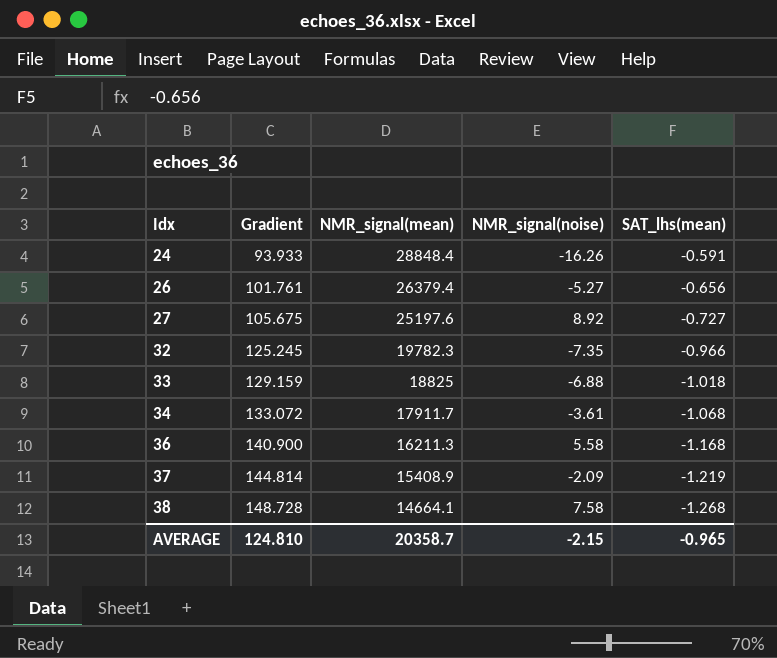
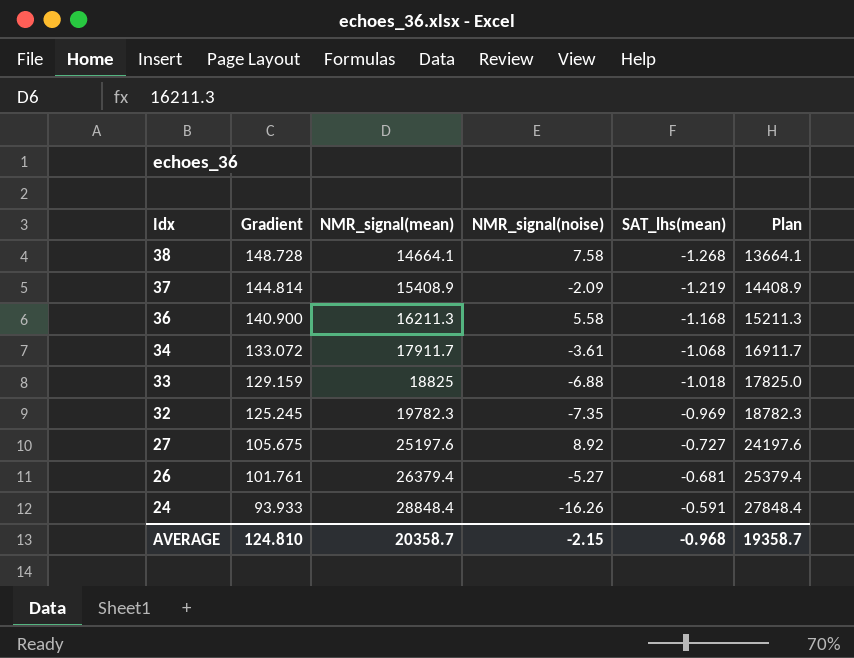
row order: Idx ascending -> Idx descending
column Plan | formula: none -> [NMR_signal(mean)] - 1000
32 | SAT_lhs(mean): -0.966 -> -0.969
26 | SAT_lhs(mean): -0.656 -> -0.681
AVERAGE | SAT_lhs(mean): -0.965 -> -0.968

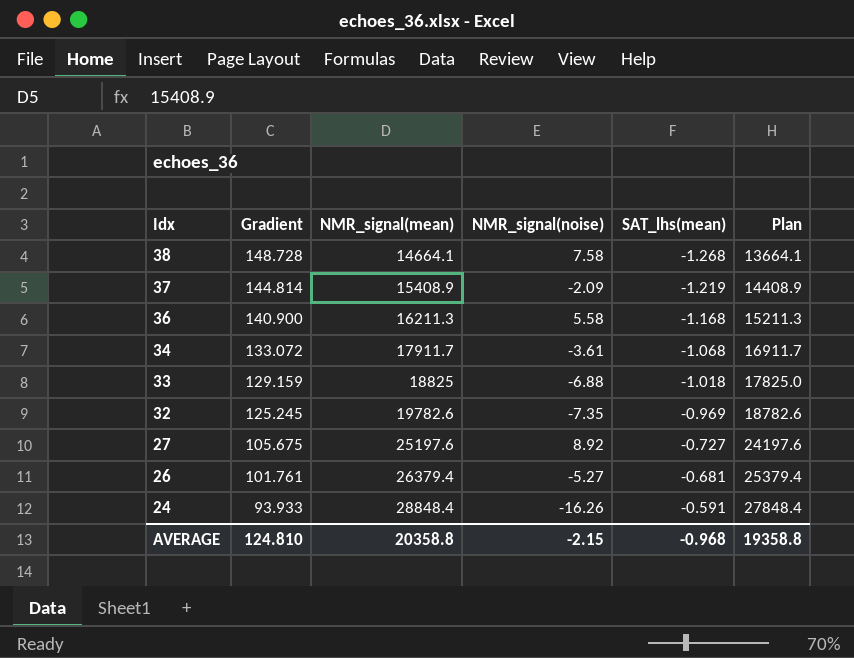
32 | NMR_signal(mean): 19782.3 -> 19782.6
32 | Plan: 18782.3 -> 18782.6
AVERAGE | NMR_signal(mean): 20358.7 -> 20358.8
AVERAGE | Plan: 19358.7 -> 19358.8

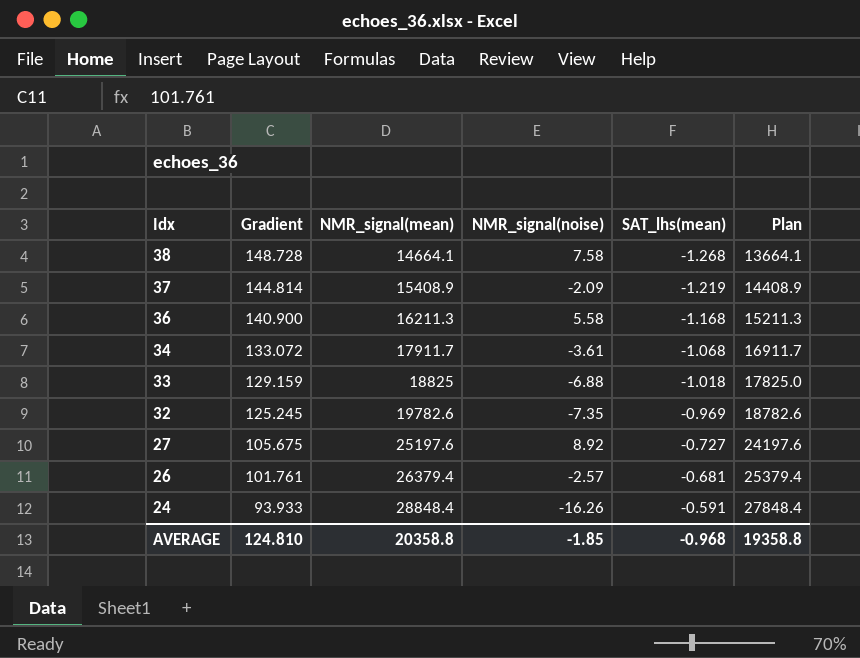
26 | NMR_signal(noise): -5.27 -> -2.57
AVERAGE | NMR_signal(noise): -2.15 -> -1.85

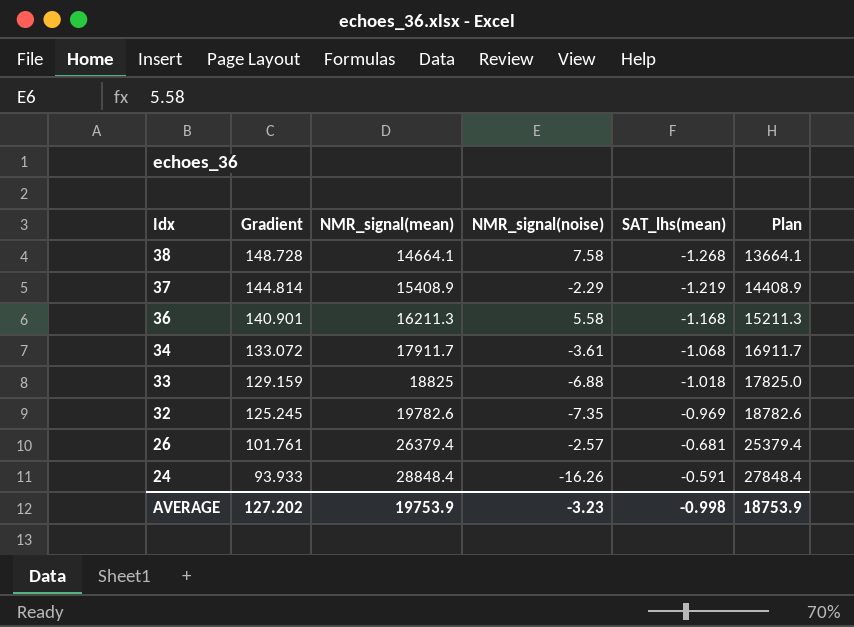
row 27: 105.675 | 25197.6 | 8.92 | -0.727 | 24197.6 -> none
37 | NMR_signal(noise): -2.09 -> -2.29
36 | Gradient: 140.900 -> 140.901
AVERAGE | Gradient: 124.810 -> 127.202
AVERAGE | NMR_signal(mean): 20358.8 -> 19753.9
AVERAGE | NMR_signal(noise): -1.85 -> -3.23
AVERAGE | SAT_lhs(mean): -0.968 -> -0.998
AVERAGE | Plan: 19358.8 -> 18753.9

